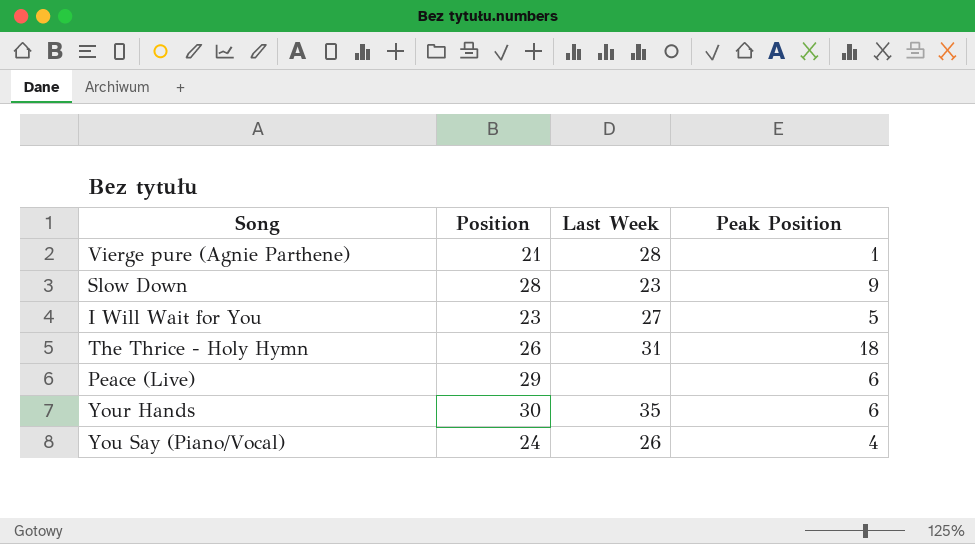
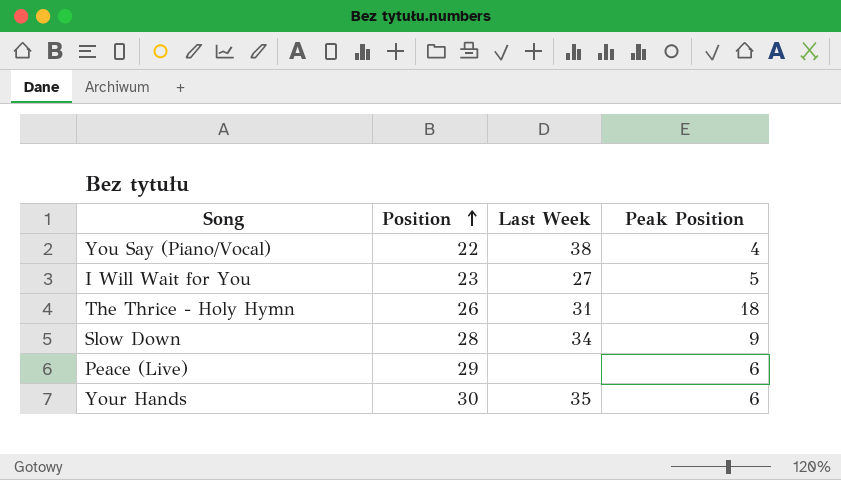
row order: none -> Position ascending
row Vierge pure (Agnie Parthene): 21 | 28 | 1 -> none
You Say (Piano/Vocal) | Position: 24 -> 22
You Say (Piano/Vocal) | Last Week: 26 -> 38
Slow Down | Last Week: 23 -> 34

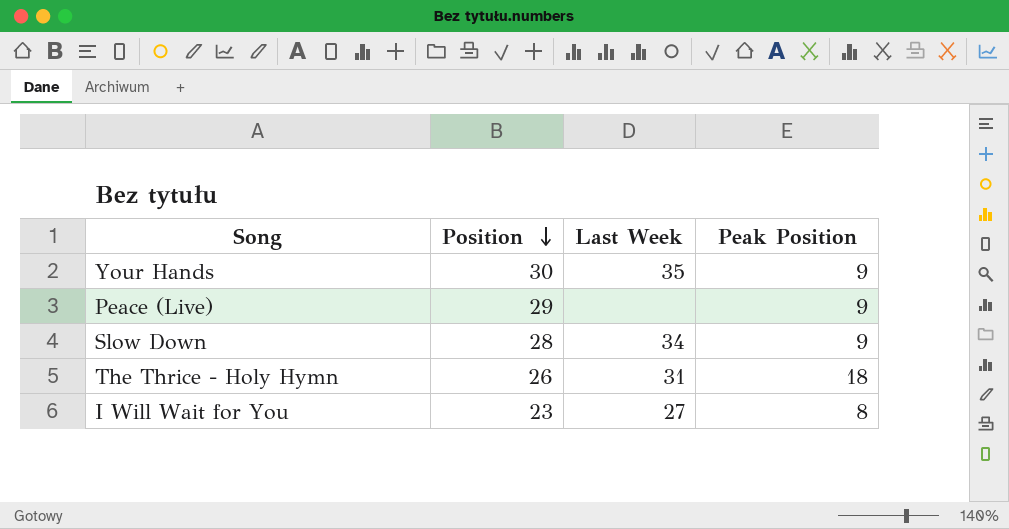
row order: Position ascending -> Position descending
row You Say (Piano/Vocal): 22 | 38 | 4 -> none
Your Hands | Peak Position: 6 -> 9
Peace (Live) | Peak Position: 6 -> 9
I Will Wait for You | Peak Position: 5 -> 8

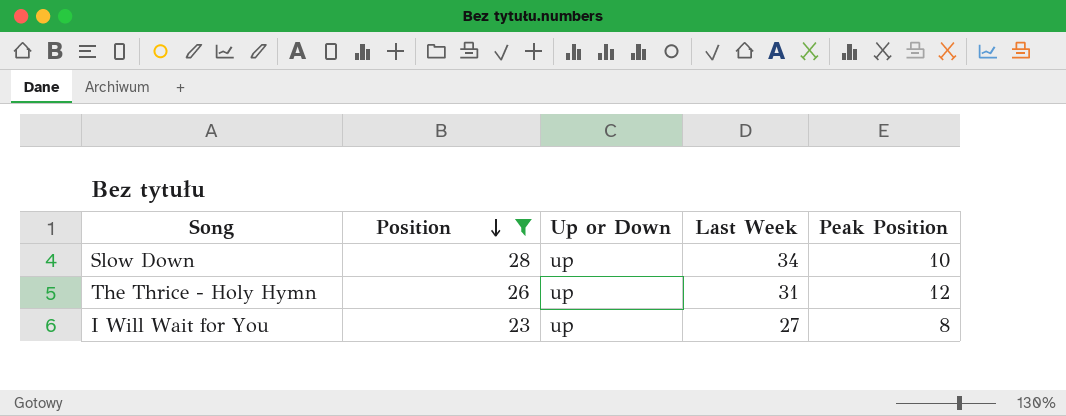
filter: none -> Position <= 28
column Up or Down | position: none -> 3
Slow Down | Peak Position: 9 -> 10
The Thrice - Holy Hymn | Peak Position: 18 -> 12

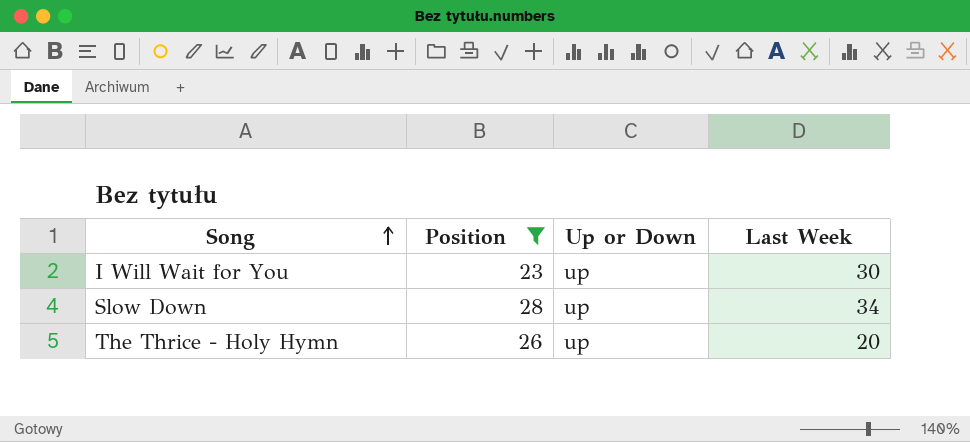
row order: Position descending -> Song ascending
column Peak Position | position: 5 -> none
I Will Wait for You | Last Week: 27 -> 30
The Thrice - Holy Hymn | Last Week: 31 -> 20

